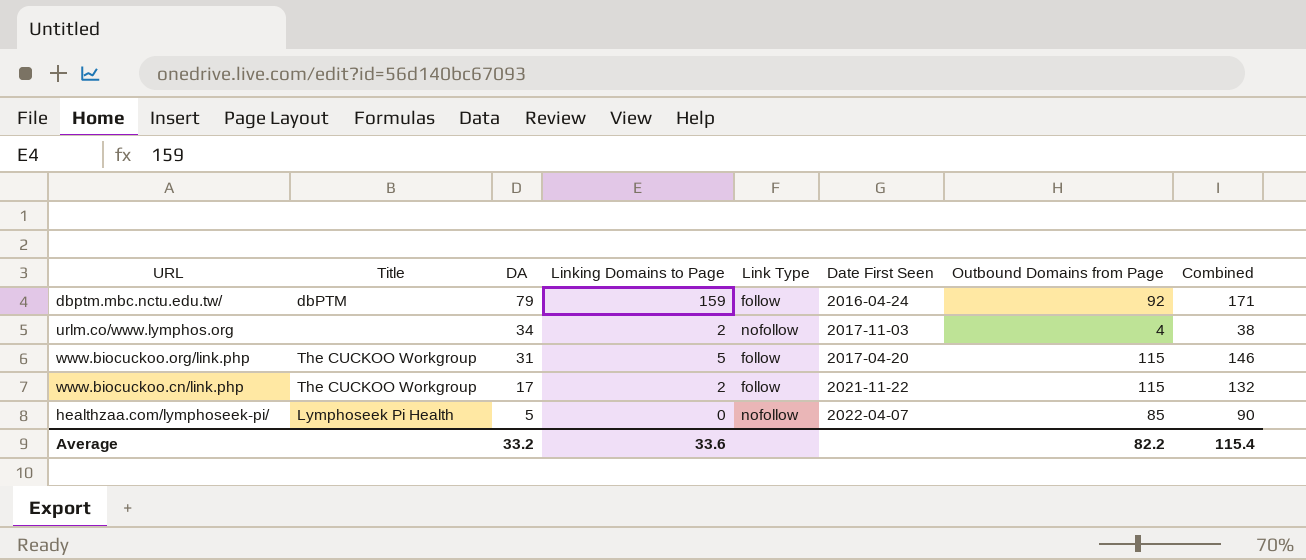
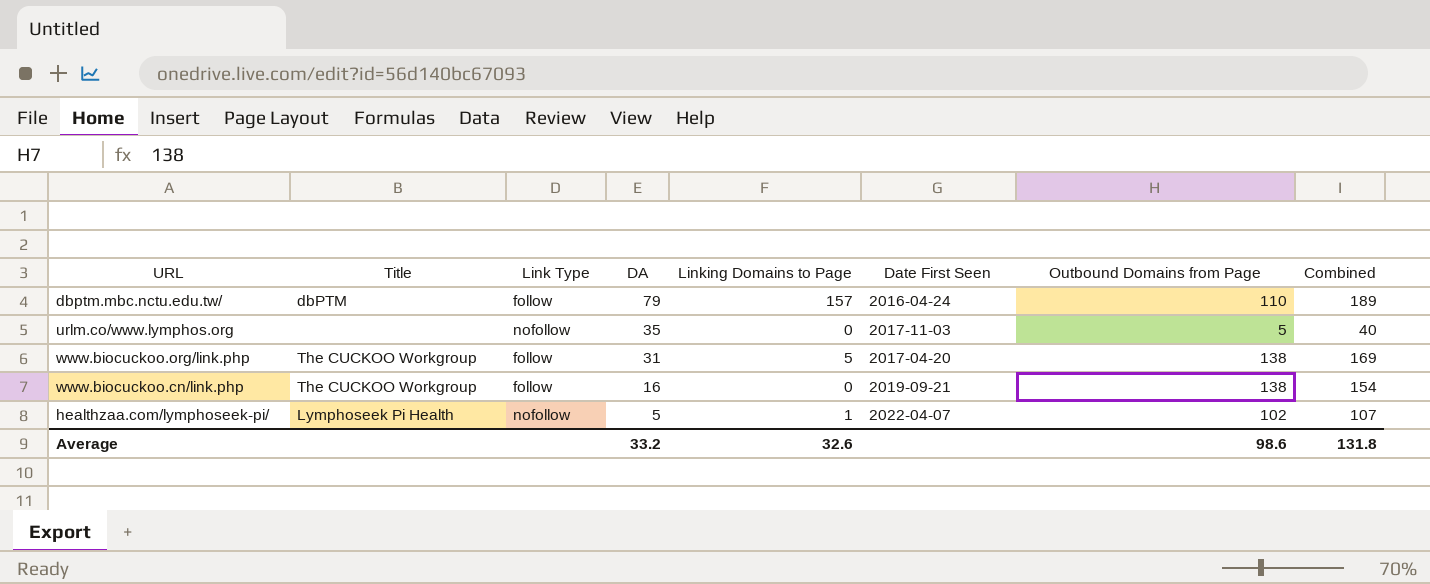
column Link Type | position: 5 -> 3
dbptm.mbc.nctu.edu.tw/ | Linking Domains to Page: 159 -> 157
dbptm.mbc.nctu.edu.tw/ | Outbound Domains from Page: 92 -> 110
dbptm.mbc.nctu.edu.tw/ | Combined: 171 -> 189
urlm.co/www.lymphos.org | DA: 34 -> 35
urlm.co/www.lymphos.org | Linking Domains to Page: 2 -> 0
urlm.co/www.lymphos.org | Outbound Domains from Page: 4 -> 5
urlm.co/www.lymphos.org | Combined: 38 -> 40
www.biocuckoo.org/link.php | Outbound Domains from Page: 115 -> 138
www.biocuckoo.org/link.php | Combined: 146 -> 169
www.biocuckoo.cn/link.php | DA: 17 -> 16
www.biocuckoo.cn/link.php | Linking Domains to Page: 2 -> 0
www.biocuckoo.cn/link.php | Date First Seen: 2021-11-22 -> 2019-09-21
www.biocuckoo.cn/link.php | Outbound Domains from Page: 115 -> 138
www.biocuckoo.cn/link.php | Combined: 132 -> 154
healthzaa.com/lymphoseek-pi/ | Linking Domains to Page: 0 -> 1
healthzaa.com/lymphoseek-pi/ | Outbound Domains from Page: 85 -> 102
healthzaa.com/lymphoseek-pi/ | Combined: 90 -> 107
Average | Linking Domains to Page: 33.6 -> 32.6
Average | Outbound Domains from Page: 82.2 -> 98.6
Average | Combined: 115.4 -> 131.8

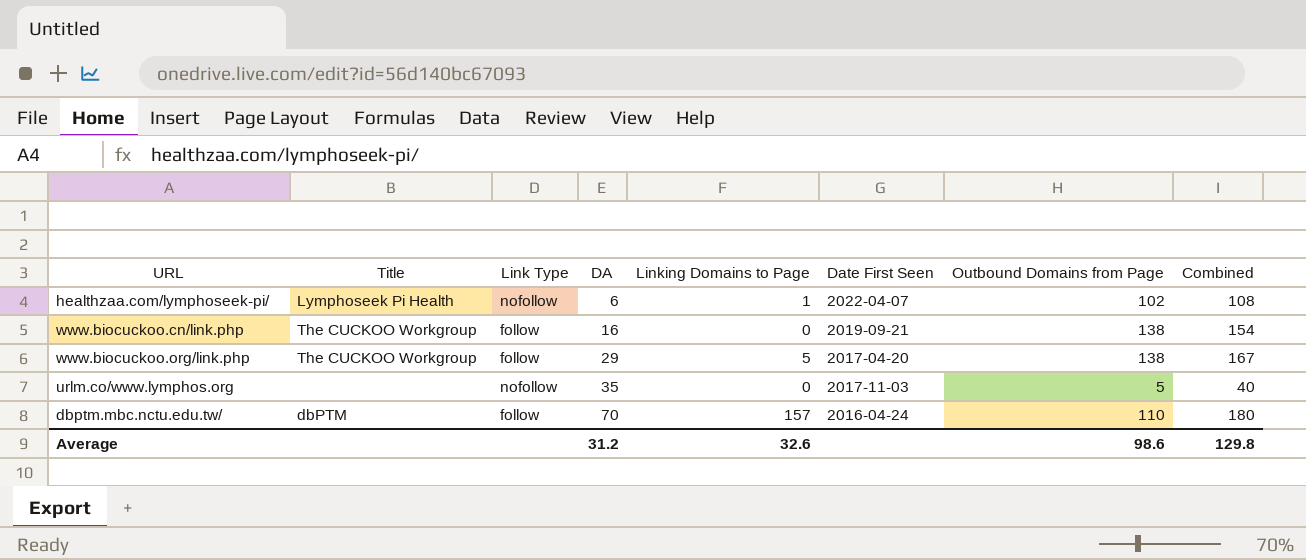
row order: DA descending -> DA ascending
healthzaa.com/lymphoseek-pi/ | DA: 5 -> 6
healthzaa.com/lymphoseek-pi/ | Combined: 107 -> 108
www.biocuckoo.org/link.php | DA: 31 -> 29
www.biocuckoo.org/link.php | Combined: 169 -> 167
dbptm.mbc.nctu.edu.tw/ | DA: 79 -> 70
dbptm.mbc.nctu.edu.tw/ | Combined: 189 -> 180
Average | DA: 33.2 -> 31.2
Average | Combined: 131.8 -> 129.8

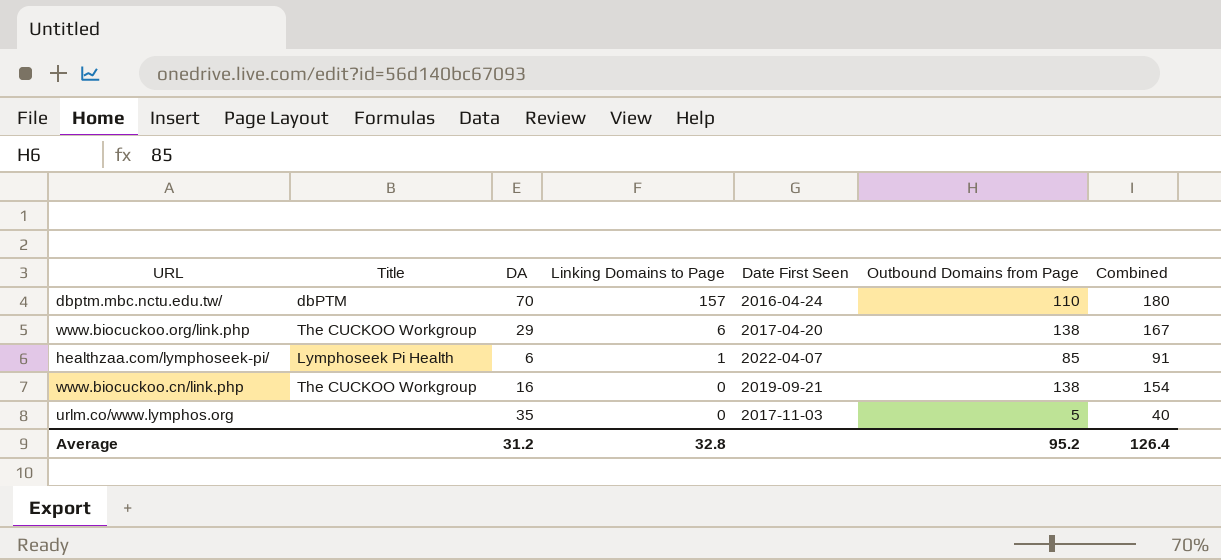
row order: DA ascending -> Linking Domains to Page descending
column Link Type | position: 3 -> none
www.biocuckoo.org/link.php | Linking Domains to Page: 5 -> 6
healthzaa.com/lymphoseek-pi/ | Outbound Domains from Page: 102 -> 85
healthzaa.com/lymphoseek-pi/ | Combined: 108 -> 91
Average | Linking Domains to Page: 32.6 -> 32.8
Average | Outbound Domains from Page: 98.6 -> 95.2
Average | Combined: 129.8 -> 126.4

